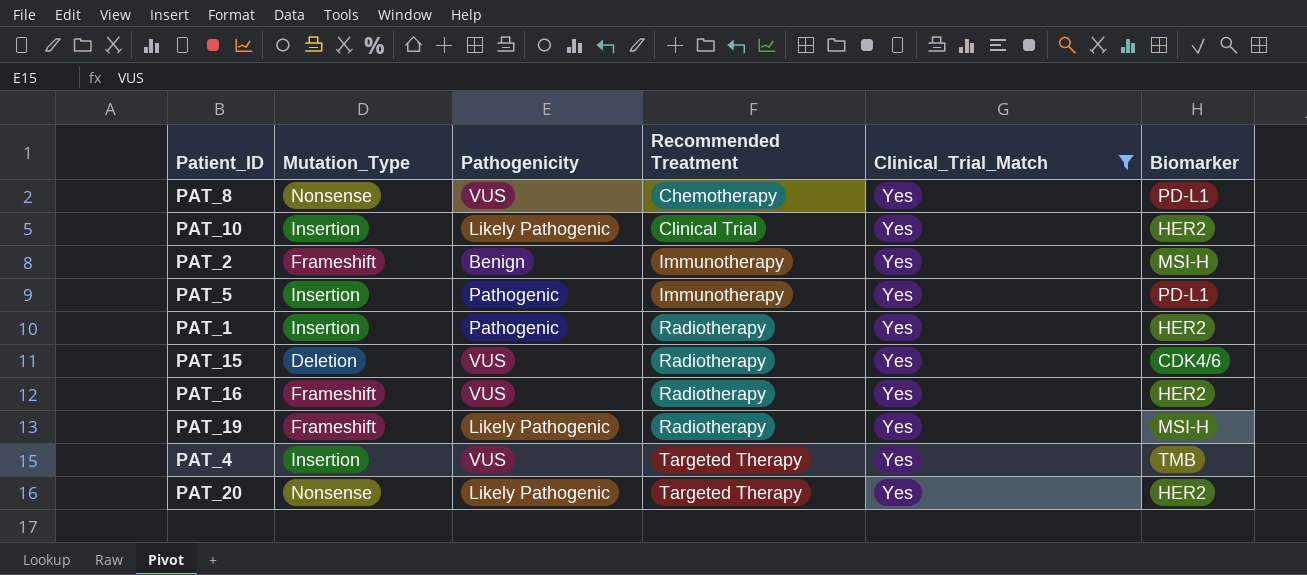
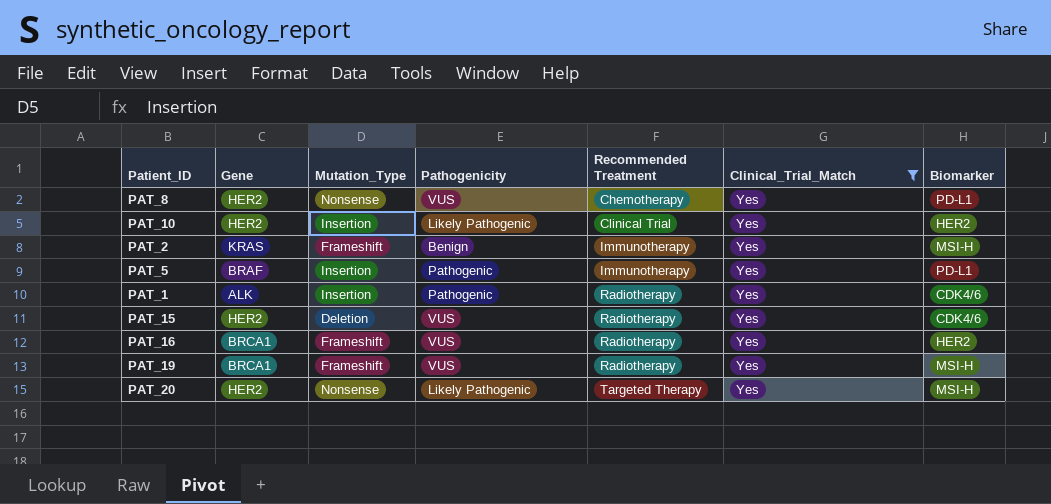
column Gene | position: none -> 2
row PAT_4: Insertion | VUS | Targeted Therapy | Yes | TMB -> none
PAT_1 | Biomarker: HER2 -> CDK4/6
PAT_19 | Pathogenicity: Likely Pathogenic -> VUS
PAT_20 | Biomarker: HER2 -> MSI-H

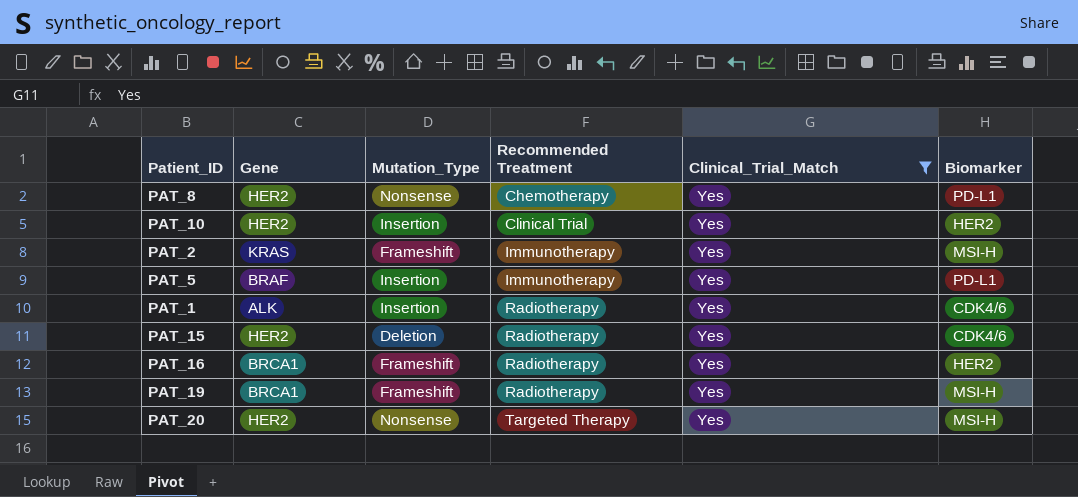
column Pathogenicity | position: 4 -> none

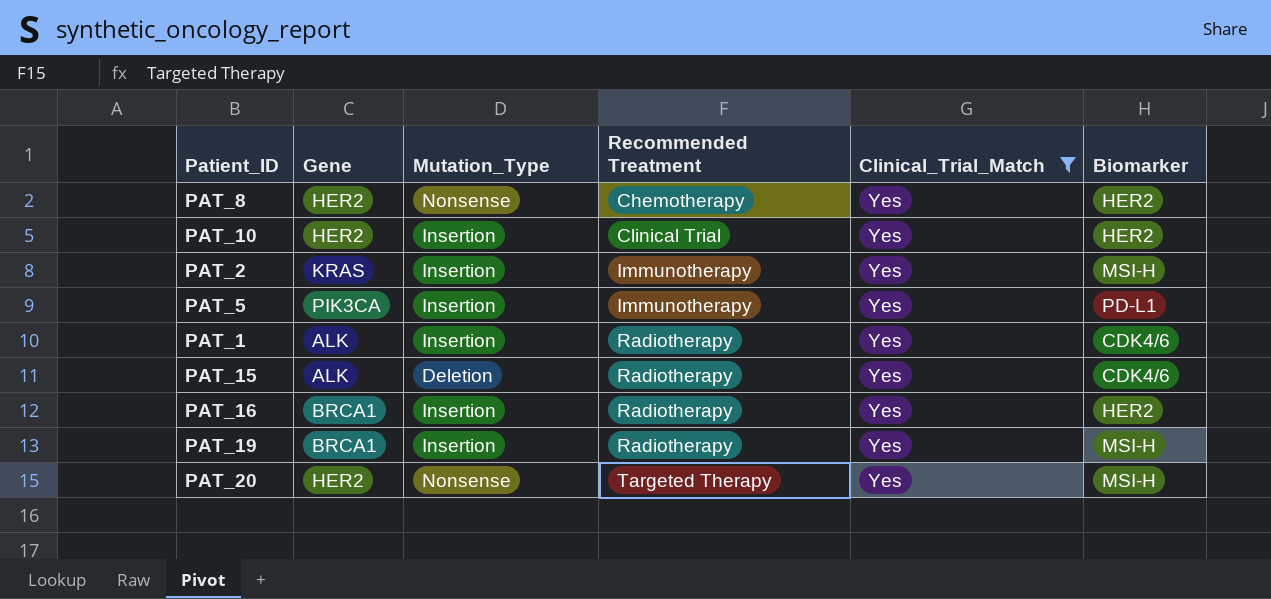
PAT_8 | Biomarker: PD-L1 -> HER2
PAT_2 | Mutation_Type: Frameshift -> Insertion
PAT_5 | Gene: BRAF -> PIK3CA
PAT_15 | Gene: HER2 -> ALK
PAT_16 | Mutation_Type: Frameshift -> Insertion
PAT_19 | Mutation_Type: Frameshift -> Insertion

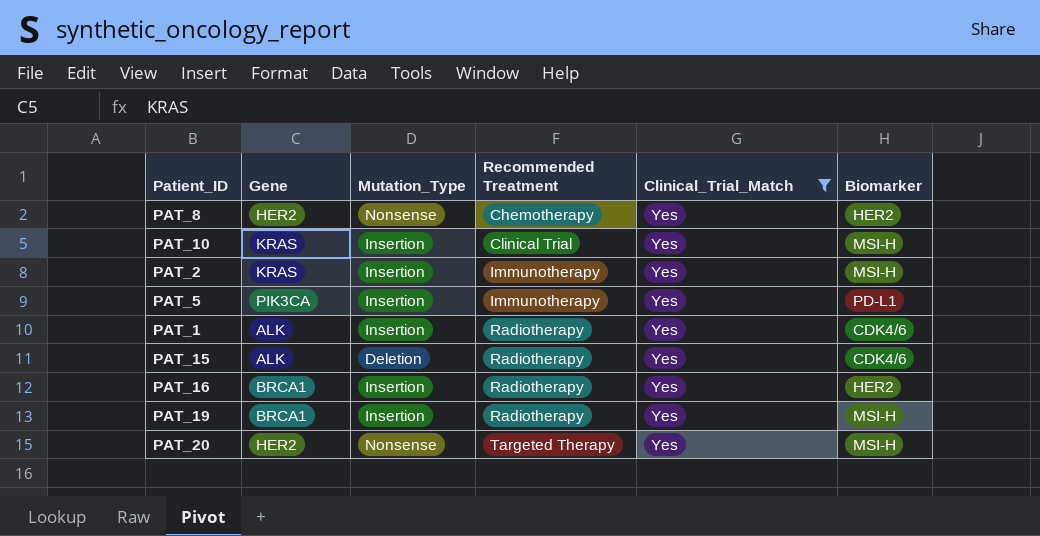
PAT_10 | Gene: HER2 -> KRAS
PAT_10 | Biomarker: HER2 -> MSI-H

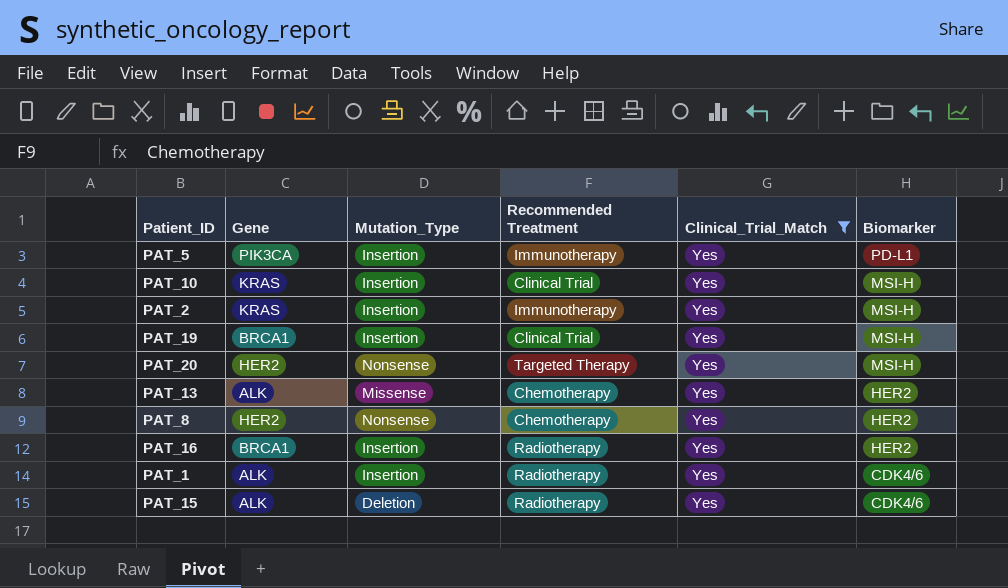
row order: Recommended Treatment ascending -> Biomarker descending
PAT_19 | Recommended Treatment: Radiotherapy -> Clinical Trial
row PAT_13: none -> ALK | Missense | Chemotherapy | Yes | HER2

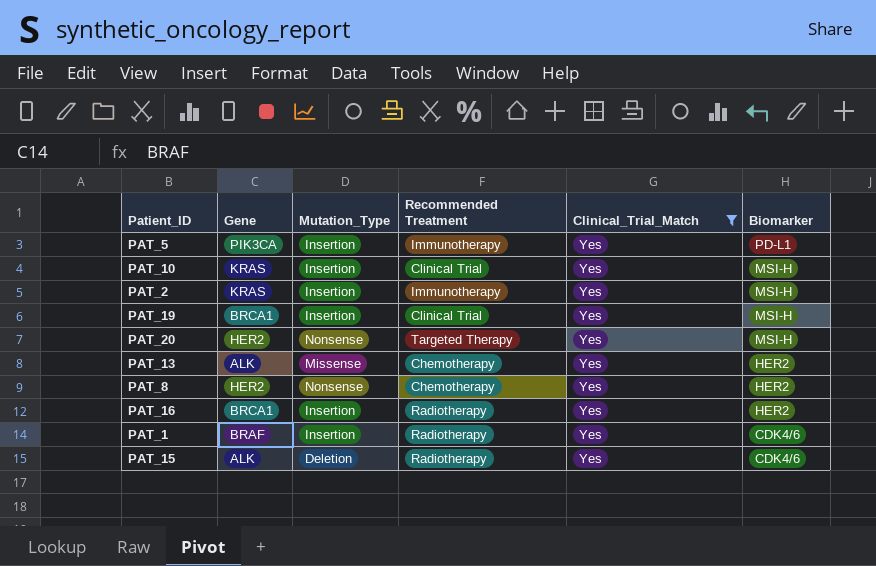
PAT_1 | Gene: ALK -> BRAF

